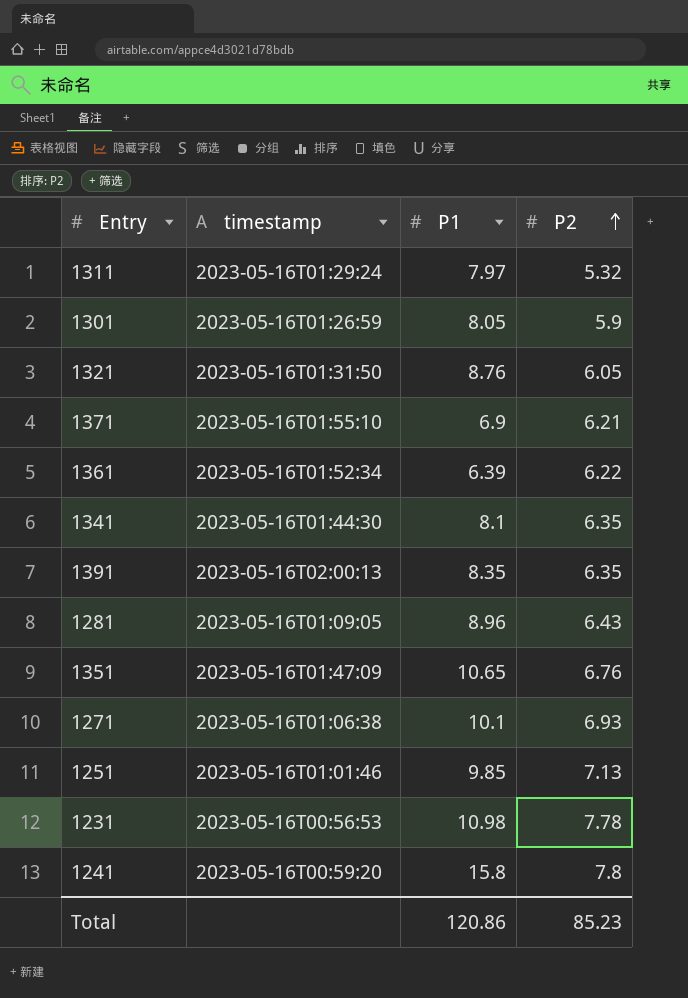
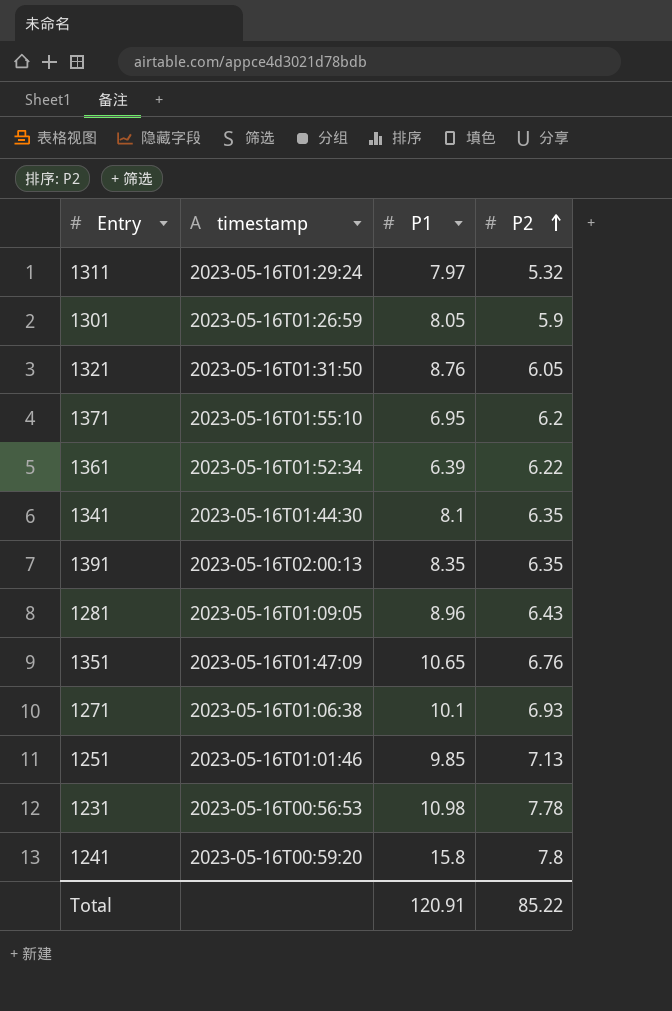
1371 | P1: 6.9 -> 6.95
1371 | P2: 6.21 -> 6.2
Total | P1: 120.86 -> 120.91
Total | P2: 85.23 -> 85.22

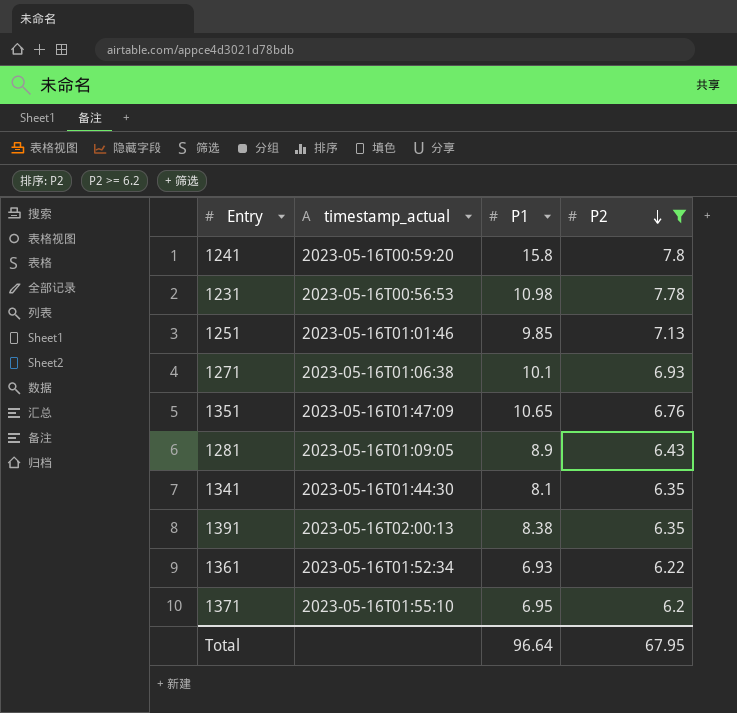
filter: none -> P2 >= 6.2
row order: P2 ascending -> P2 descending
column name: timestamp -> timestamp_actual
1281 | P1: 8.96 -> 8.9
1391 | P1: 8.35 -> 8.38
1361 | P1: 6.39 -> 6.93
Total | P1: 120.91 -> 96.64
Total | P2: 85.22 -> 67.95

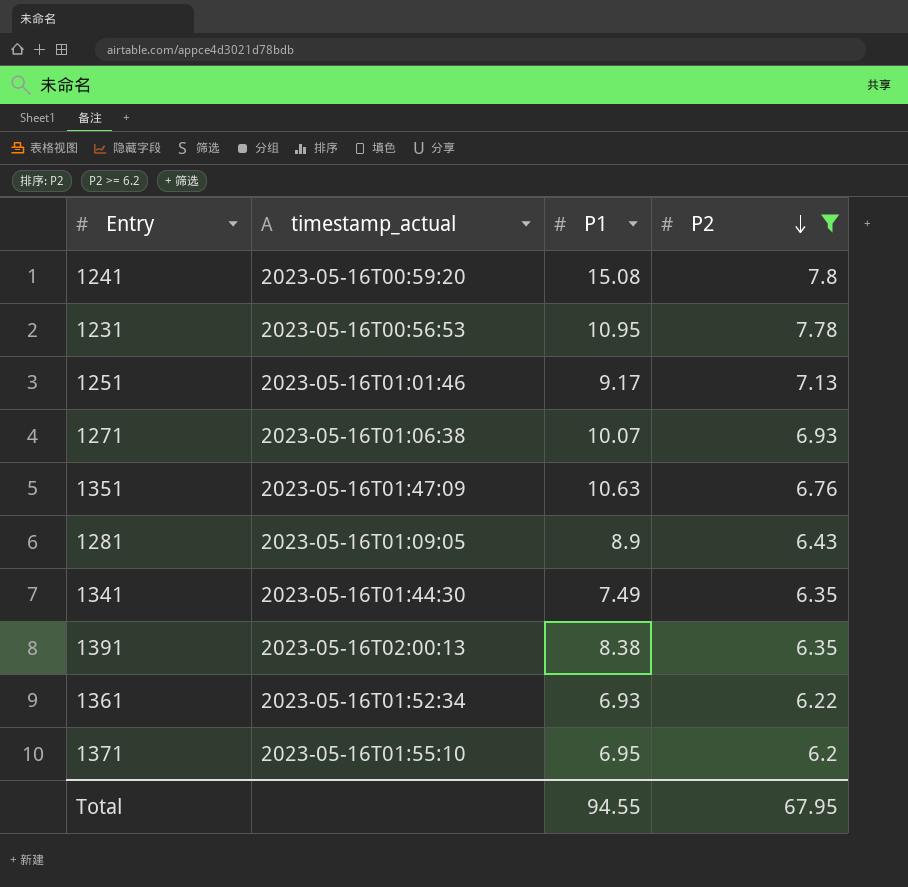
1241 | P1: 15.8 -> 15.08
1231 | P1: 10.98 -> 10.95
1251 | P1: 9.85 -> 9.17
1271 | P1: 10.1 -> 10.07
1351 | P1: 10.65 -> 10.63
1341 | P1: 8.1 -> 7.49
Total | P1: 96.64 -> 94.55

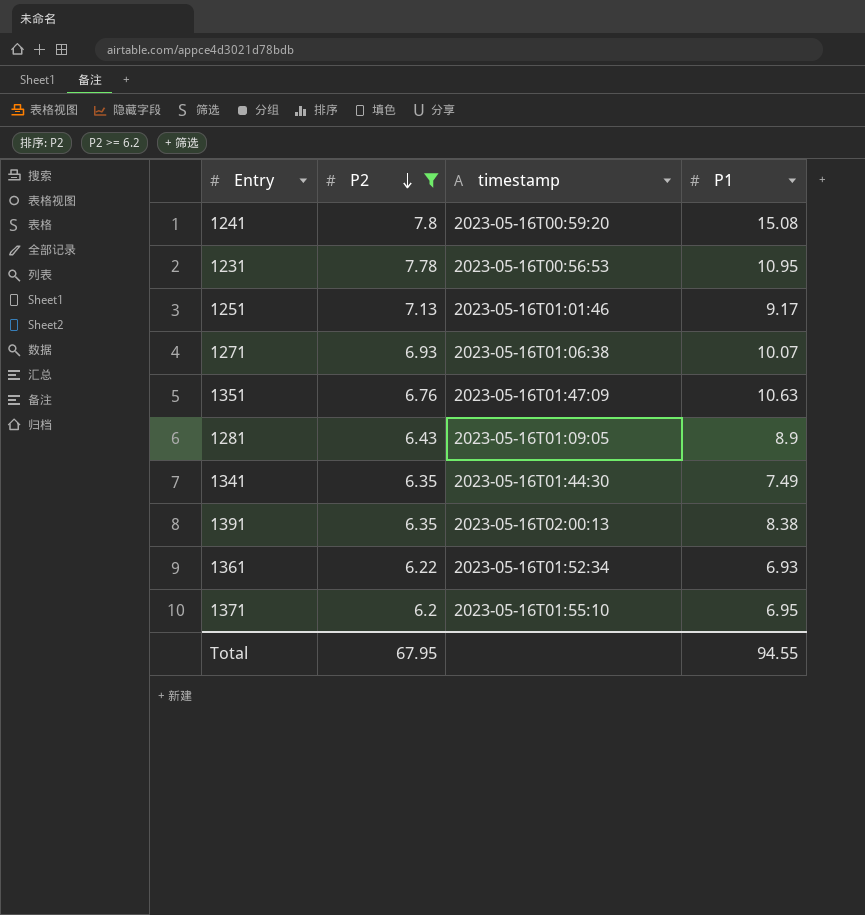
column P2 | position: 4 -> 2
column name: timestamp_actual -> timestamp

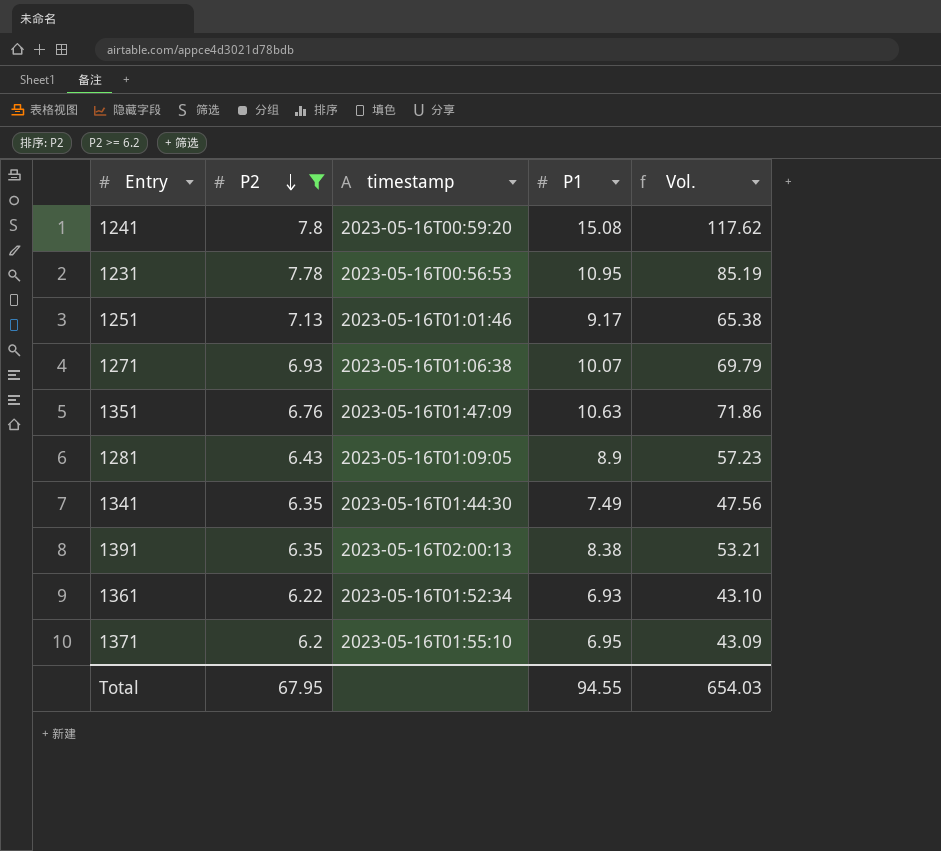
column Vol. | formula: none -> [P2] * [P1]

